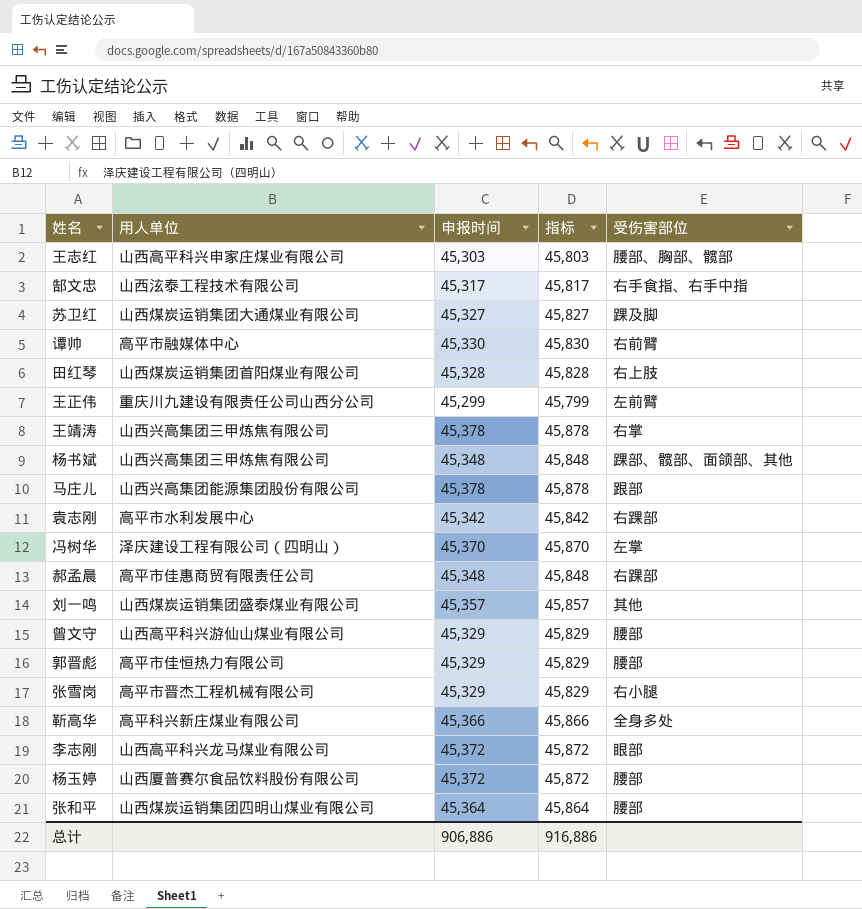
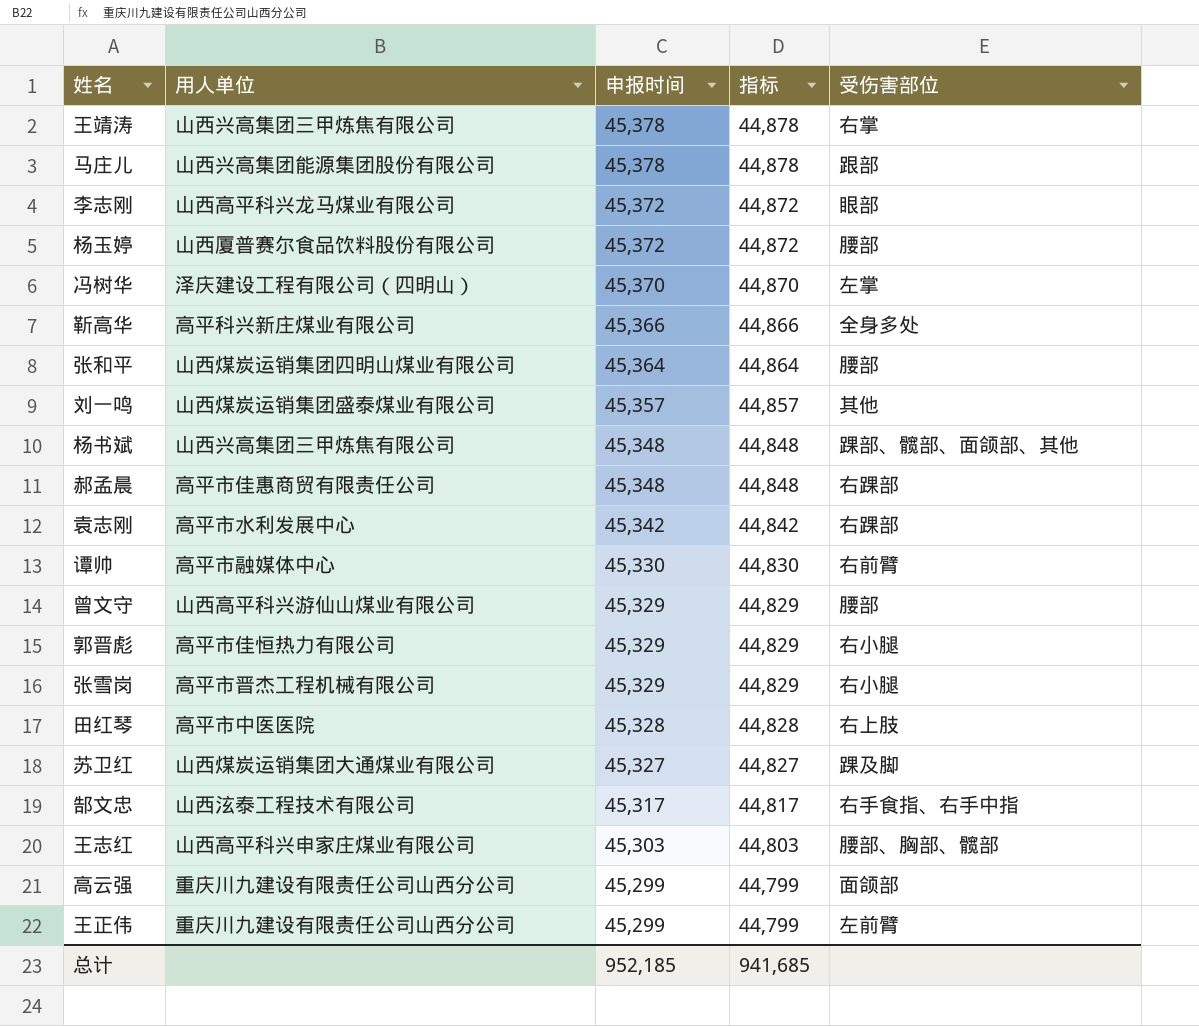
row order: none -> 申报时间 descending
column 指标 | formula: [申报时间] + 500 -> [申报时间] - 500
郭晋彪 | 受伤害部位: 腰部 -> 右小腿
田红琴 | 用人单位: 山西煤炭运销集团首阳煤业有限公司 -> 高平市中医医院
row 高云强: none -> 重庆川九建设有限责任公司山西分公司 | 45,299 | 44,799 | 面颌部
总计 | 申报时间: 906,886 -> 952,185
总计 | 指标: 916,886 -> 941,685

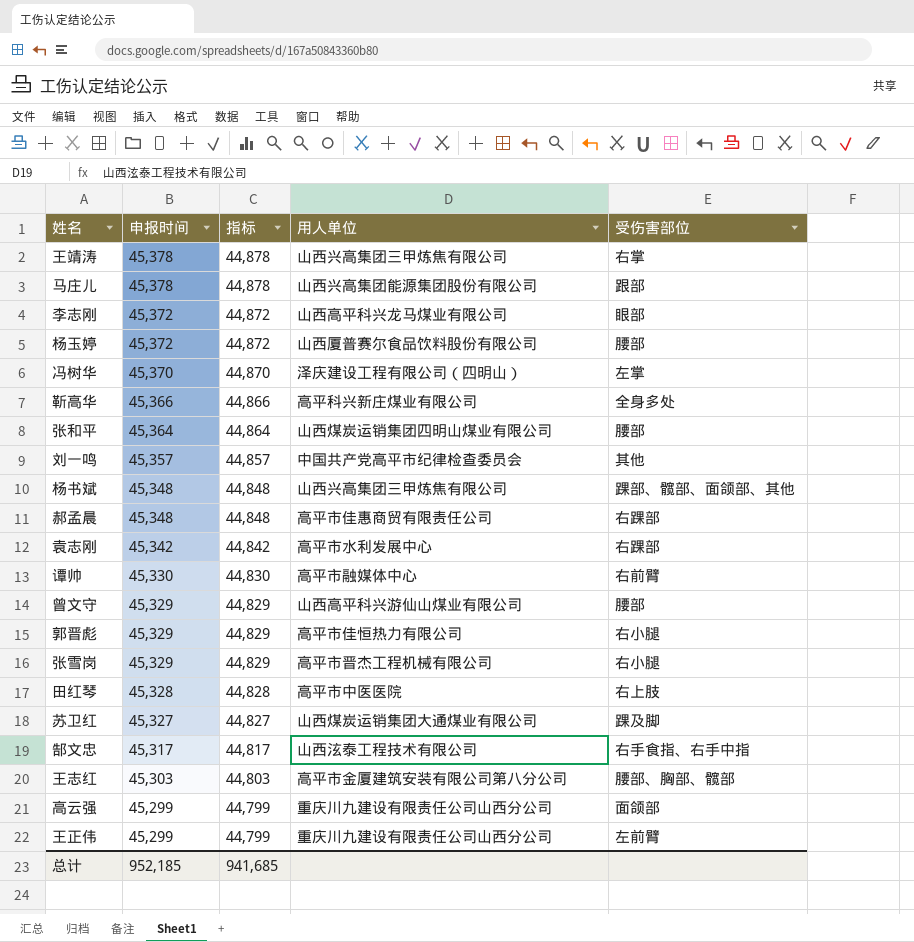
column 用人单位 | position: 2 -> 4
刘一鸣 | 用人单位: 山西煤炭运销集团盛泰煤业有限公司 -> 中国共产党高平市纪律检查委员会
王志红 | 用人单位: 山西高平科兴申家庄煤业有限公司 -> 高平市金厦建筑安装有限公司第八分公司

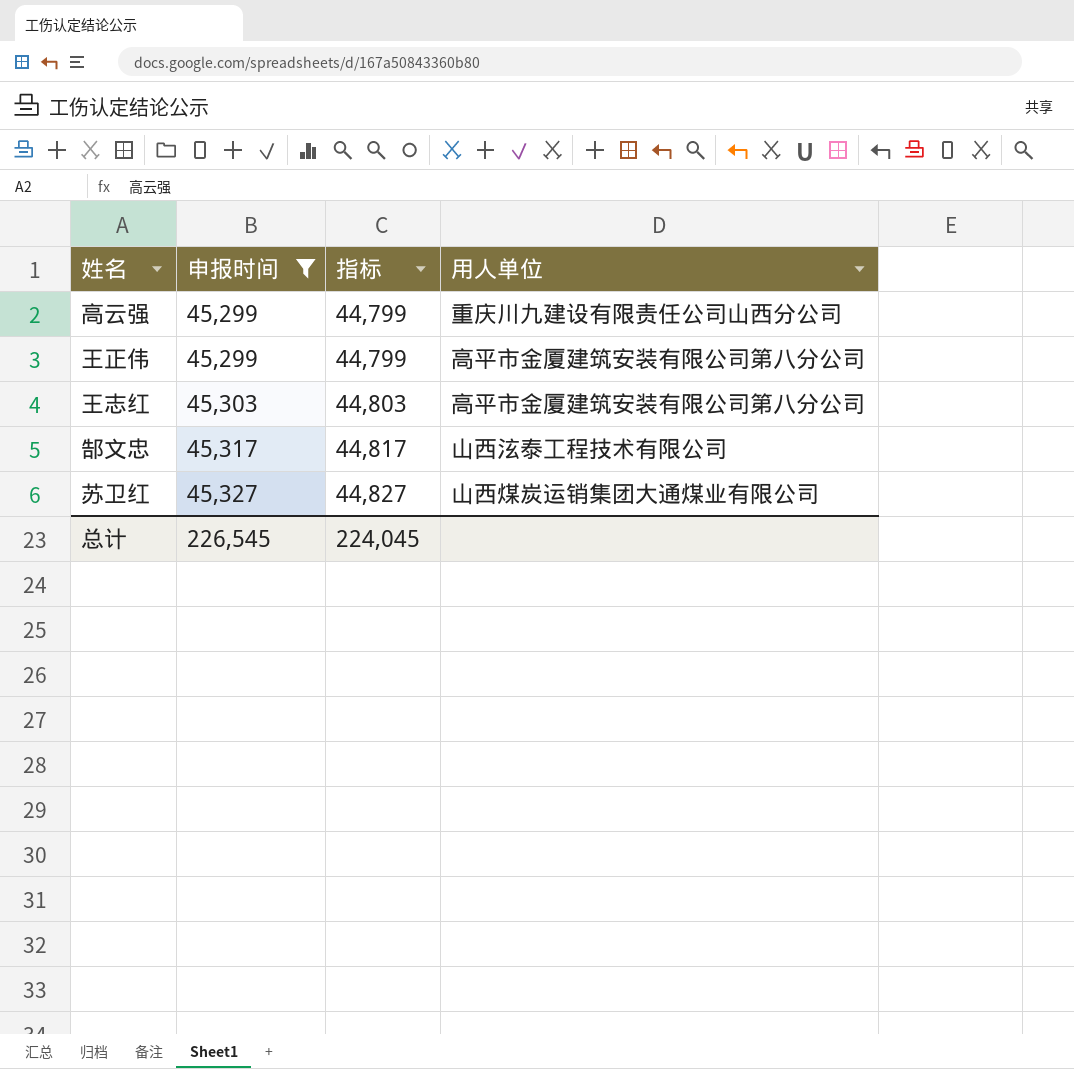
filter: none -> 申报时间 <= 45,327
row order: 申报时间 descending -> 申报时间 ascending
column 受伤害部位 | position: 5 -> none
王正伟 | 用人单位: 重庆川九建设有限责任公司山西分公司 -> 高平市金厦建筑安装有限公司第八分公司
总计 | 申报时间: 952,185 -> 226,545
总计 | 指标: 941,685 -> 224,045

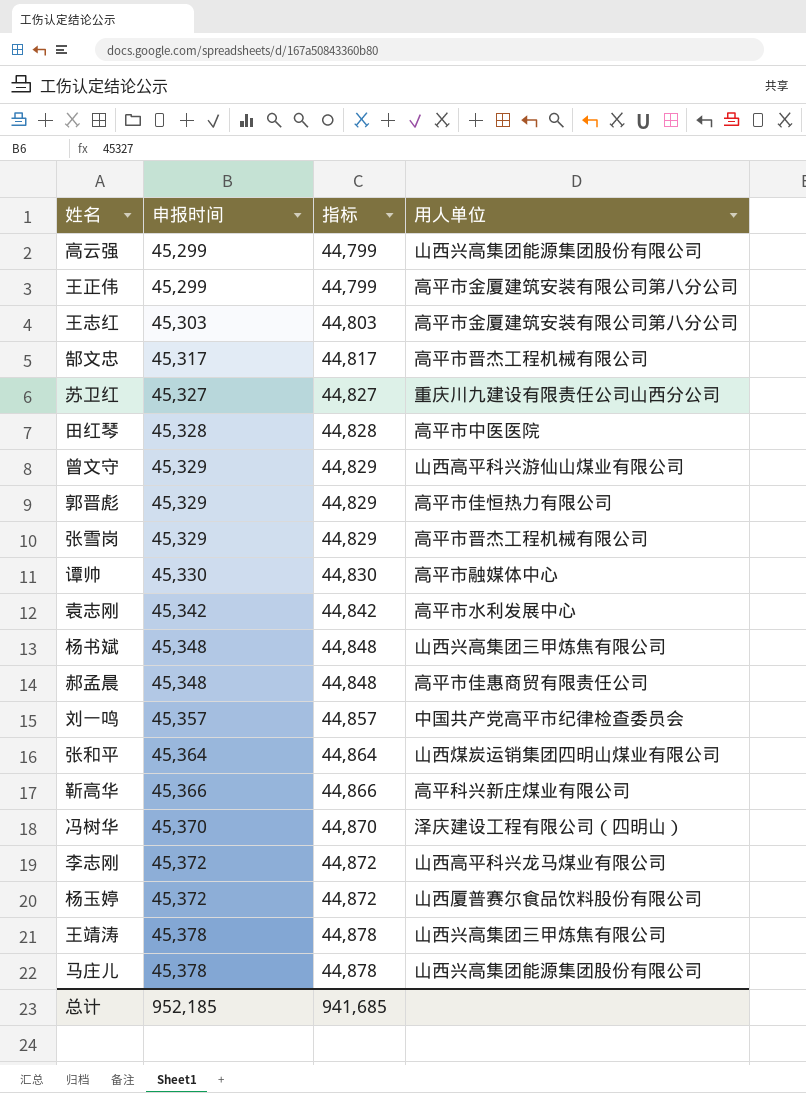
filter: 申报时间 <= 45,327 -> none
高云强 | 用人单位: 重庆川九建设有限责任公司山西分公司 -> 山西兴高集团能源集团股份有限公司
郜文忠 | 用人单位: 山西泫泰工程技术有限公司 -> 高平市晋杰工程机械有限公司
苏卫红 | 用人单位: 山西煤炭运销集团大通煤业有限公司 -> 重庆川九建设有限责任公司山西分公司
总计 | 申报时间: 226,545 -> 952,185
总计 | 指标: 224,045 -> 941,685

